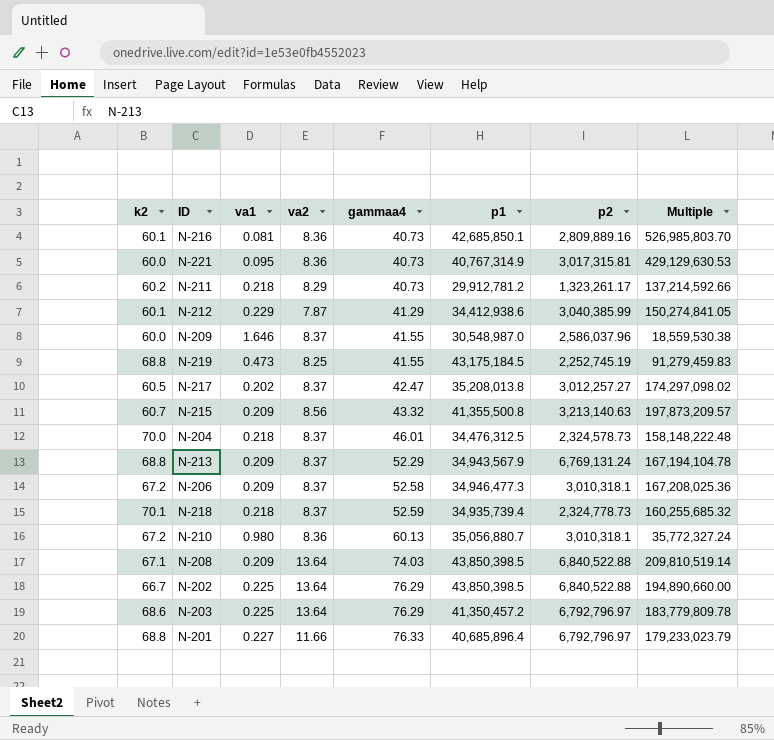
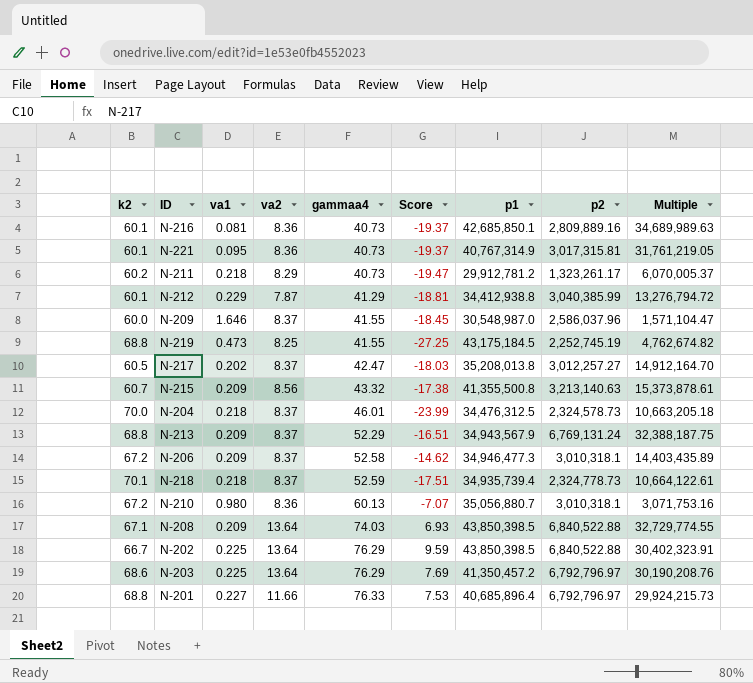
column Score | formula: none -> [gammaa4] - [k2]
column Multiple | formula: [p1] / [va1] -> [p2] / [va1]
N-221 | k2: 60.0 -> 60.1
N-212 | p1: 34,412,938.6 -> 34,412,938.8

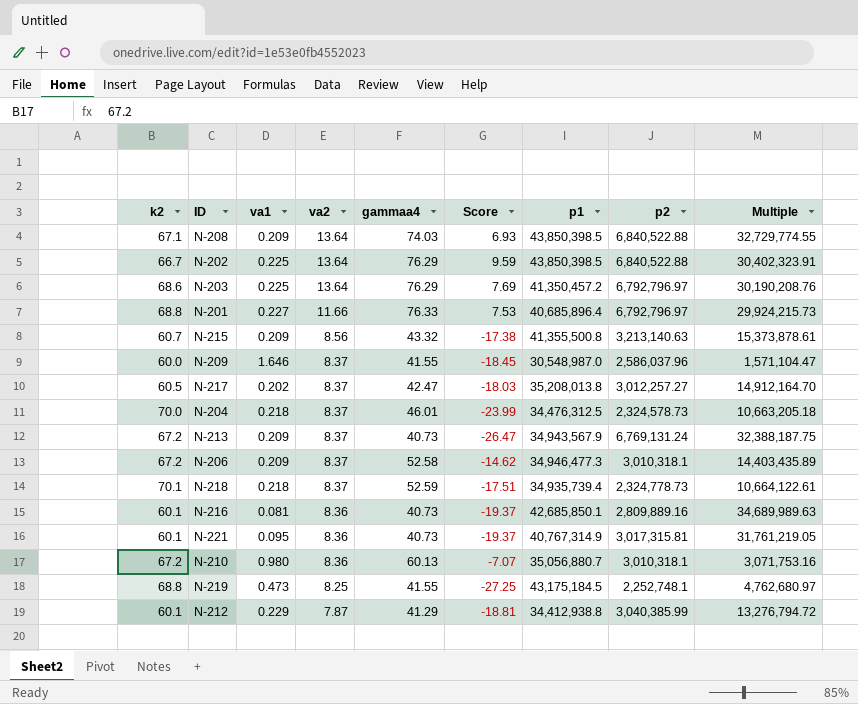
row order: gammaa4 ascending -> va2 descending
row N-211: 60.2 | 0.218 | 8.29 | 40.73 | -19.47 | 29,912,781.2 | 1,323,261.17 | 6,070,005.37 -> none
N-213 | k2: 68.8 -> 67.2
N-213 | gammaa4: 52.29 -> 40.73
N-213 | Score: -16.51 -> -26.47
N-219 | p2: 2,252,745.19 -> 2,252,748.1
N-219 | Multiple: 4,762,674.82 -> 4,762,680.97

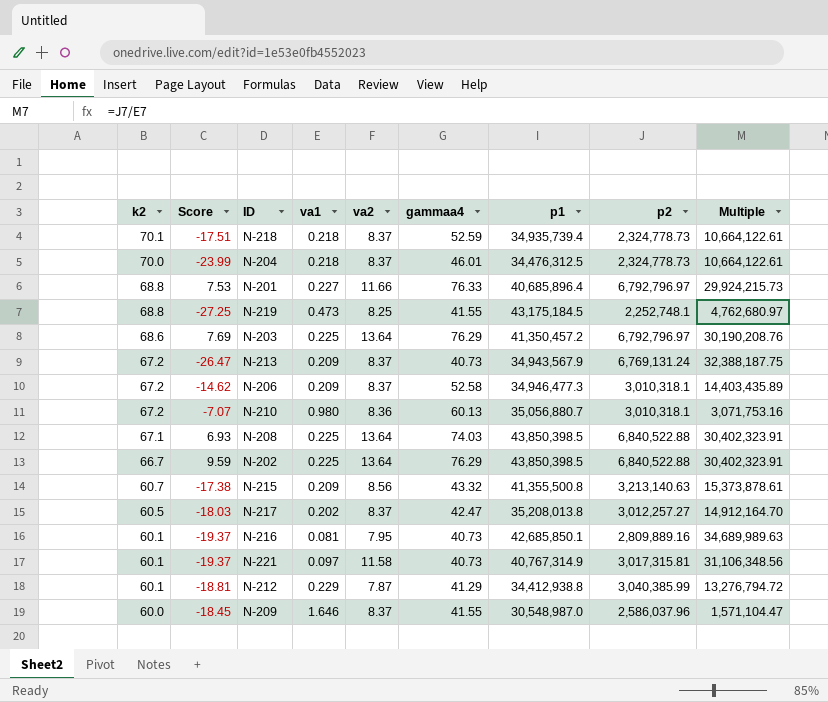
row order: va2 descending -> k2 descending
column Score | position: 6 -> 2
N-204 | p2: 2,324,578.73 -> 2,324,778.73
N-204 | Multiple: 10,663,205.18 -> 10,664,122.61
N-208 | va1: 0.209 -> 0.225
N-208 | Multiple: 32,729,774.55 -> 30,402,323.91
N-216 | va2: 8.36 -> 7.95
N-221 | va1: 0.095 -> 0.097
N-221 | va2: 8.36 -> 11.58
N-221 | Multiple: 31,761,219.05 -> 31,106,348.56

